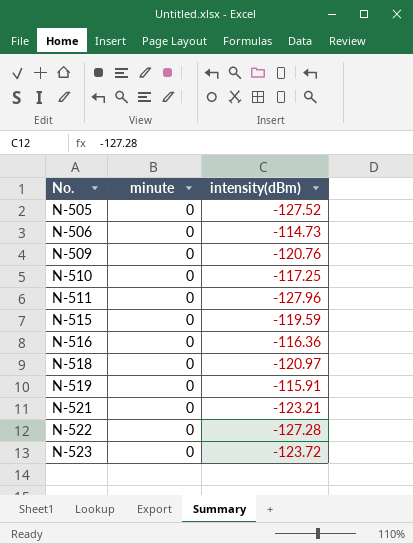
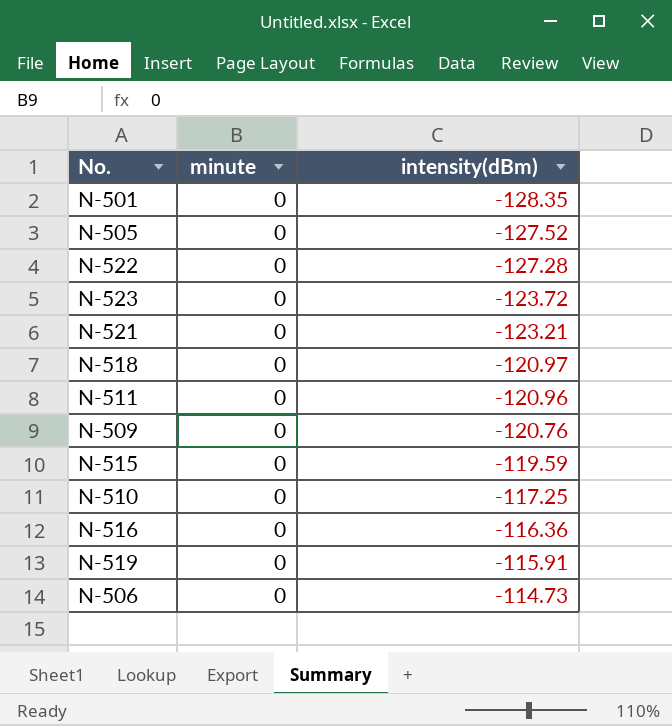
row order: No. ascending -> intensity(dBm) ascending
row N-501: none -> 0 | -128.35
N-511 | intensity(dBm): -127.96 -> -120.96

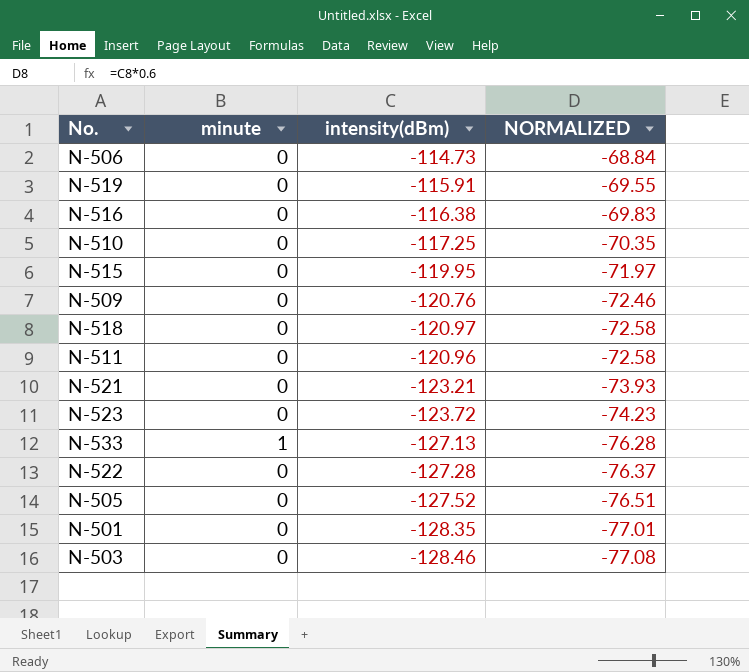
row order: intensity(dBm) ascending -> NORMALIZED descending
column NORMALIZED | formula: none -> [intensity(dBm)] * 0.6
N-516 | intensity(dBm): -116.36 -> -116.38
N-515 | intensity(dBm): -119.59 -> -119.95
row N-533: none -> 1 | -127.13 | -76.28
row N-503: none -> 0 | -128.46 | -77.08

